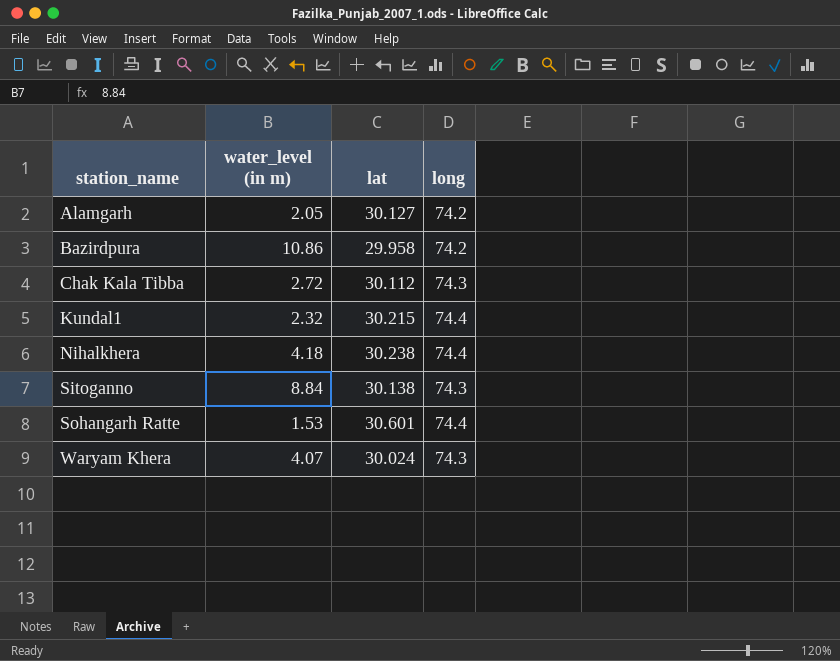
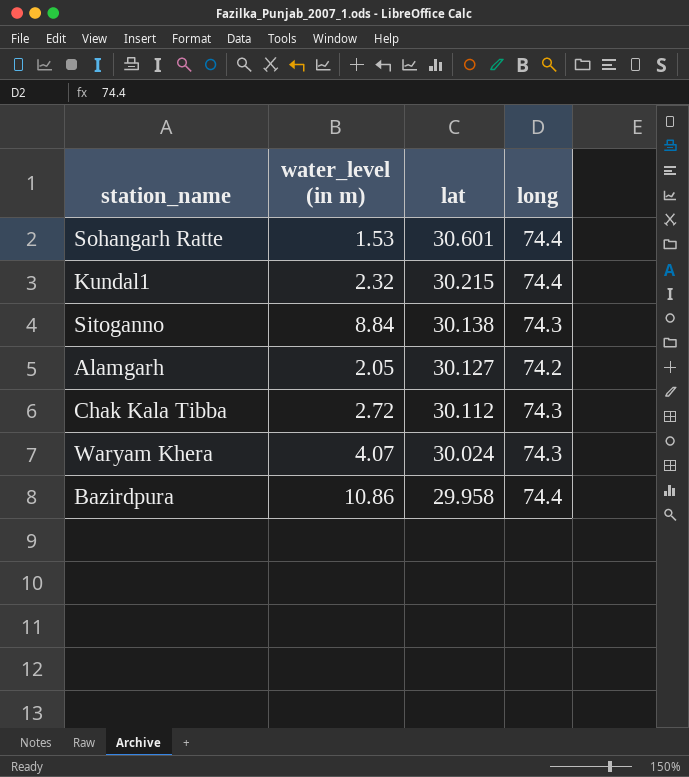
row order: station_name ascending -> lat descending
row Nihalkhera: 4.18 | 30.238 | 74.4 -> none
Bazirdpura | long: 74.2 -> 74.4

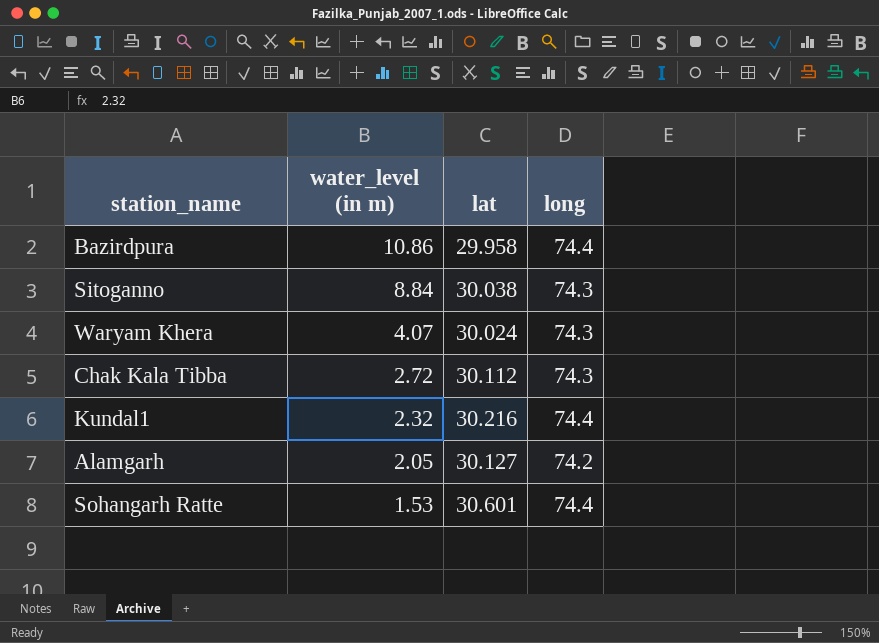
row order: lat descending -> water_level (in m) descending
Sitoganno | lat: 30.138 -> 30.038
Kundal1 | lat: 30.215 -> 30.216

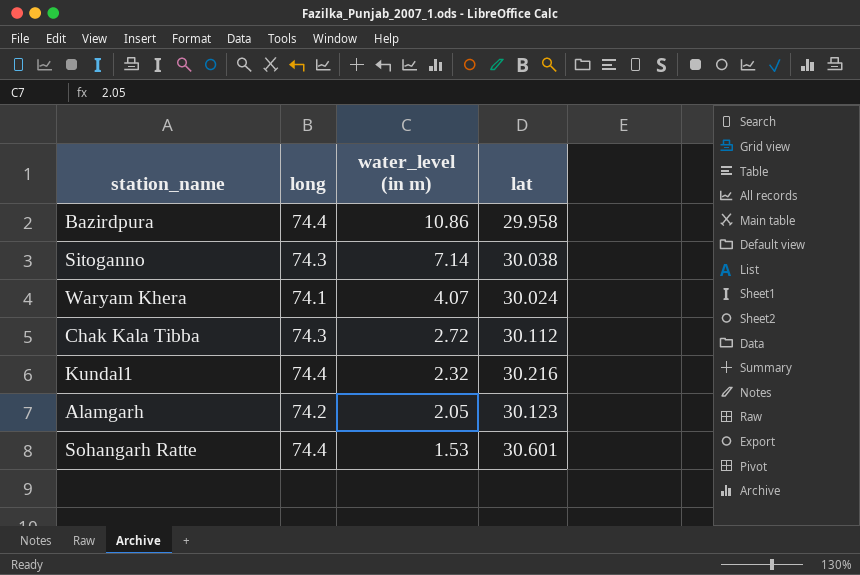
column long | position: 4 -> 2
Sitoganno | water_level (in m): 8.84 -> 7.14
Waryam Khera | long: 74.3 -> 74.1
Alamgarh | lat: 30.127 -> 30.123

